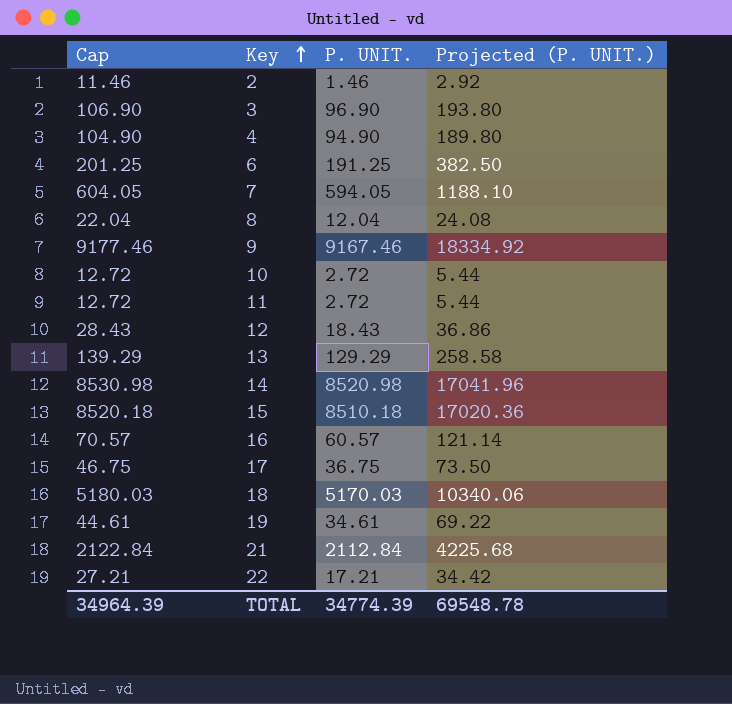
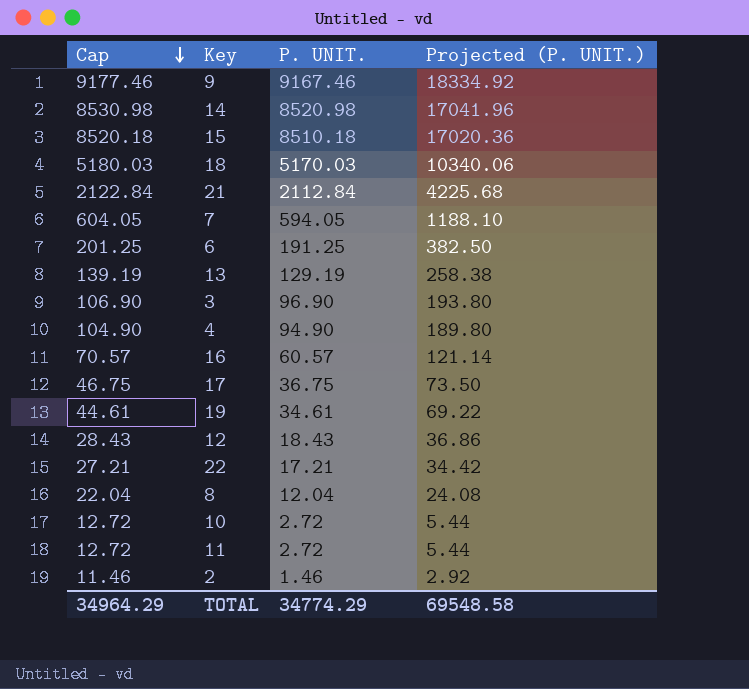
row order: Key ascending -> Cap descending
13 | Cap: 139.29 -> 139.19
13 | P. UNIT.: 129.29 -> 129.19
13 | Projected (P. UNIT.): 258.58 -> 258.38
TOTAL | Cap: 34964.39 -> 34964.29
TOTAL | P. UNIT.: 34774.39 -> 34774.29
TOTAL | Projected (P. UNIT.): 69548.78 -> 69548.58

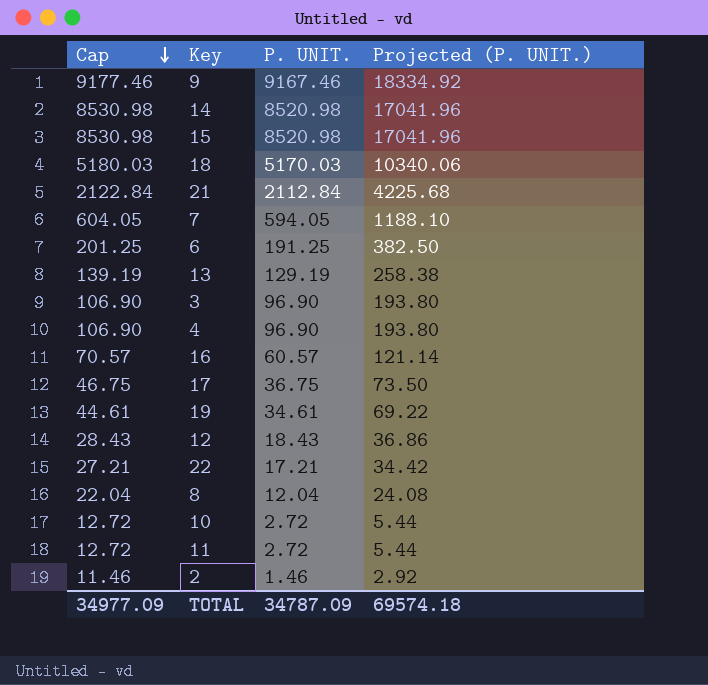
15 | Cap: 8520.18 -> 8530.98
15 | P. UNIT.: 8510.18 -> 8520.98
15 | Projected (P. UNIT.): 17020.36 -> 17041.96
4 | Cap: 104.90 -> 106.90
4 | P. UNIT.: 94.90 -> 96.90
4 | Projected (P. UNIT.): 189.80 -> 193.80
TOTAL | Cap: 34964.29 -> 34977.09
TOTAL | P. UNIT.: 34774.29 -> 34787.09
TOTAL | Projected (P. UNIT.): 69548.58 -> 69574.18

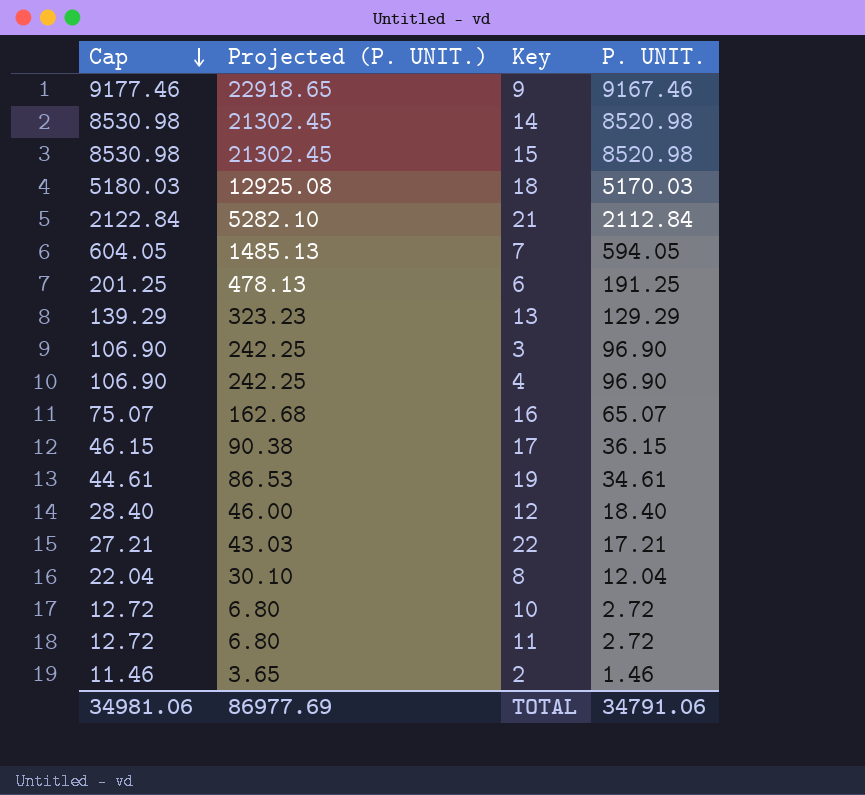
column Projected (P. UNIT.) | formula: [P. UNIT.] * 2 -> [P. UNIT.] * 2.5
column Projected (P. UNIT.) | position: 4 -> 2
13 | Cap: 139.19 -> 139.29
13 | P. UNIT.: 129.19 -> 129.29
16 | Cap: 70.57 -> 75.07
16 | P. UNIT.: 60.57 -> 65.07
17 | Cap: 46.75 -> 46.15
17 | P. UNIT.: 36.75 -> 36.15
12 | Cap: 28.43 -> 28.40
12 | P. UNIT.: 18.43 -> 18.40
TOTAL | Cap: 34977.09 -> 34981.06
TOTAL | Projected (P. UNIT.): 69574.18 -> 86977.69
TOTAL | P. UNIT.: 34787.09 -> 34791.06

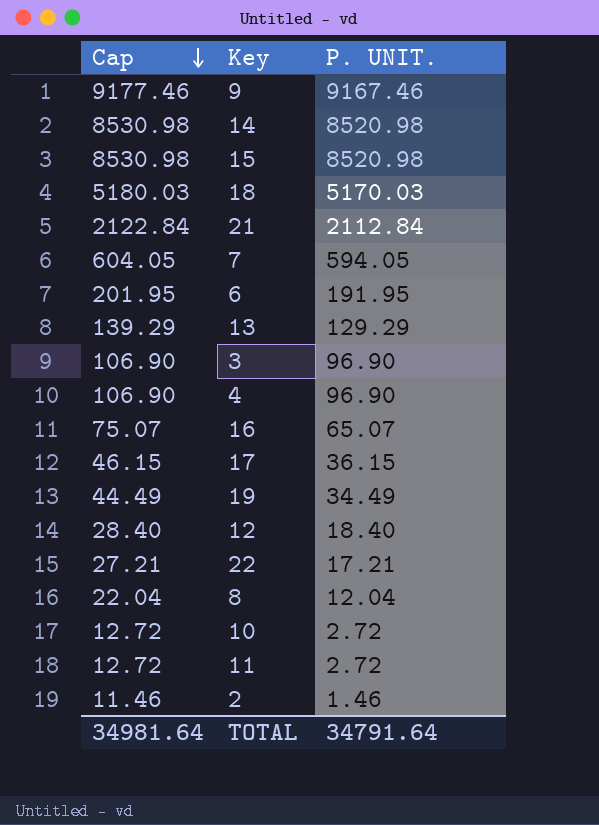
column Projected (P. UNIT.) | formula: [P. UNIT.] * 2.5 -> none
6 | Cap: 201.25 -> 201.95
6 | P. UNIT.: 191.25 -> 191.95
19 | Cap: 44.61 -> 44.49
19 | P. UNIT.: 34.61 -> 34.49
TOTAL | Cap: 34981.06 -> 34981.64
TOTAL | P. UNIT.: 34791.06 -> 34791.64

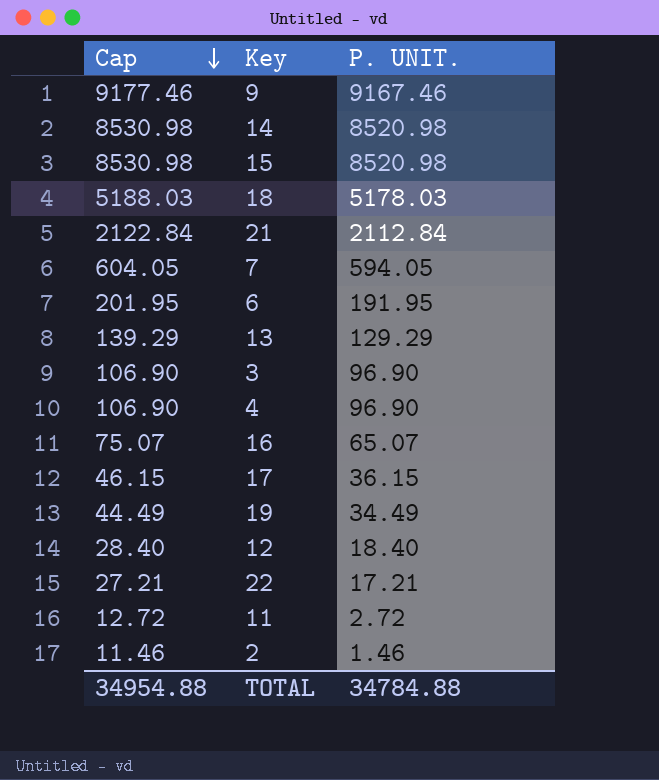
row 8: 22.04 | 12.04 -> none
row 10: 12.72 | 2.72 -> none
18 | Cap: 5180.03 -> 5188.03
18 | P. UNIT.: 5170.03 -> 5178.03
TOTAL | Cap: 34981.64 -> 34954.88
TOTAL | P. UNIT.: 34791.64 -> 34784.88

